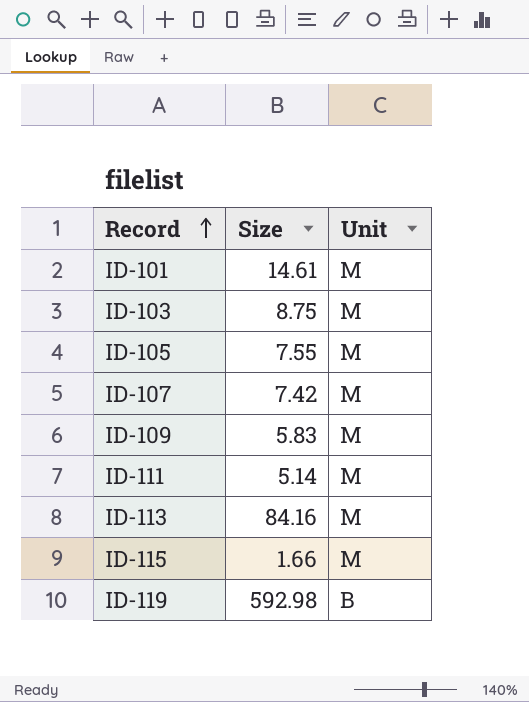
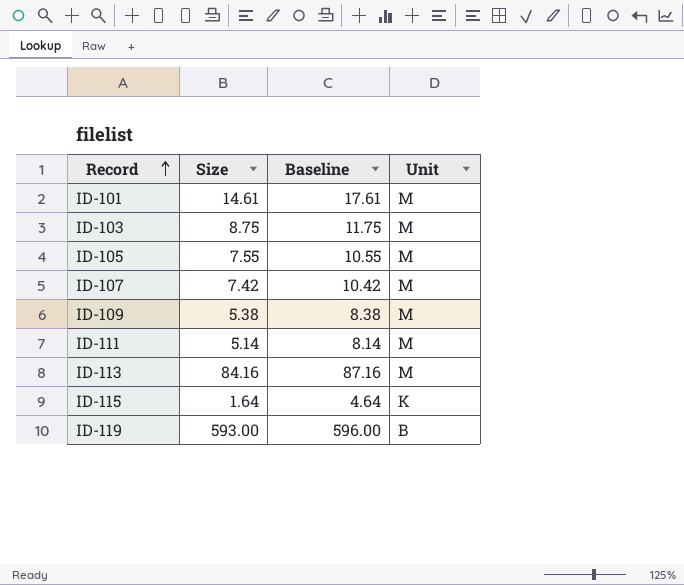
column Baseline | formula: none -> [Size] + 3
ID-109 | Size: 5.83 -> 5.38
ID-115 | Size: 1.66 -> 1.64
ID-115 | Unit: M -> K
ID-119 | Size: 592.98 -> 593.00

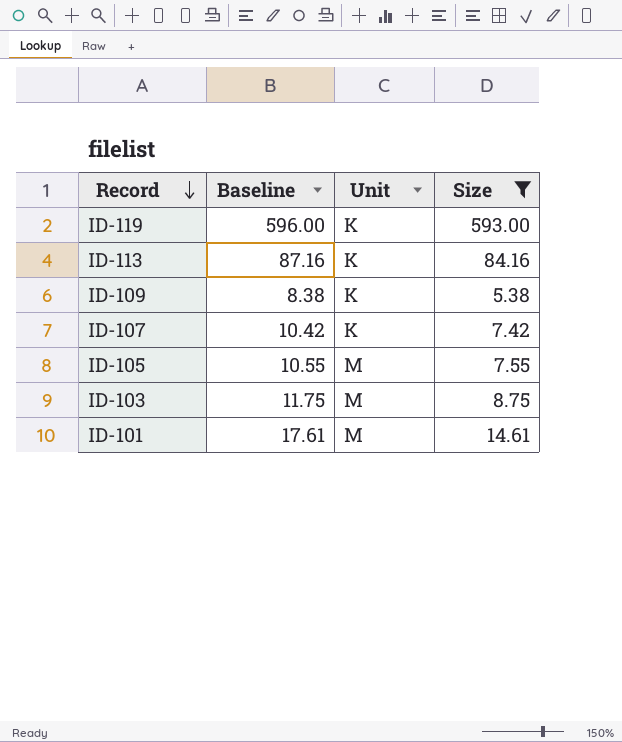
filter: none -> Size >= 5.38
row order: Record ascending -> Record descending
column Size | position: 2 -> 4
ID-119 | Unit: B -> K
ID-113 | Unit: M -> K
ID-109 | Unit: M -> K
ID-107 | Unit: M -> K

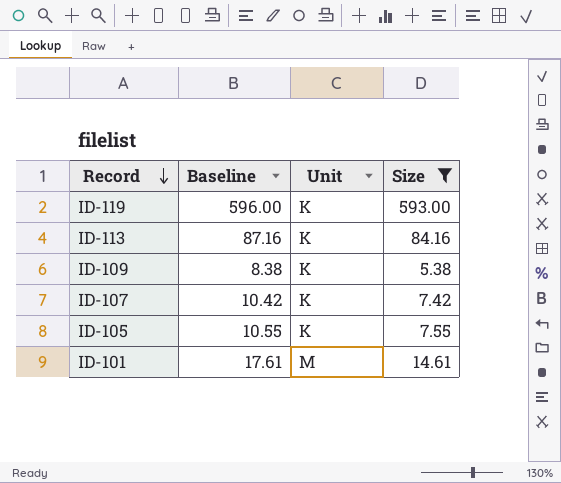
row ID-103: 11.75 | M | 8.75 -> none
ID-105 | Unit: M -> K

